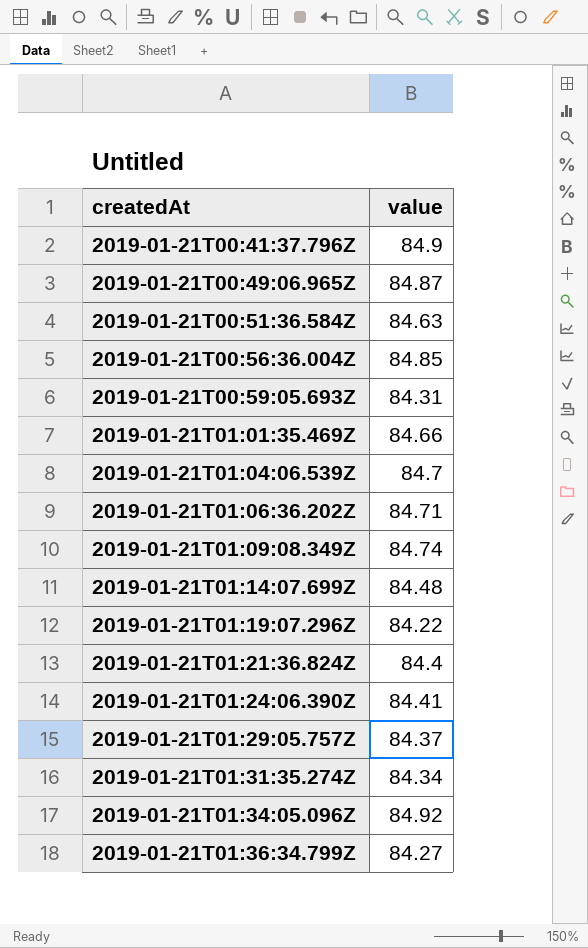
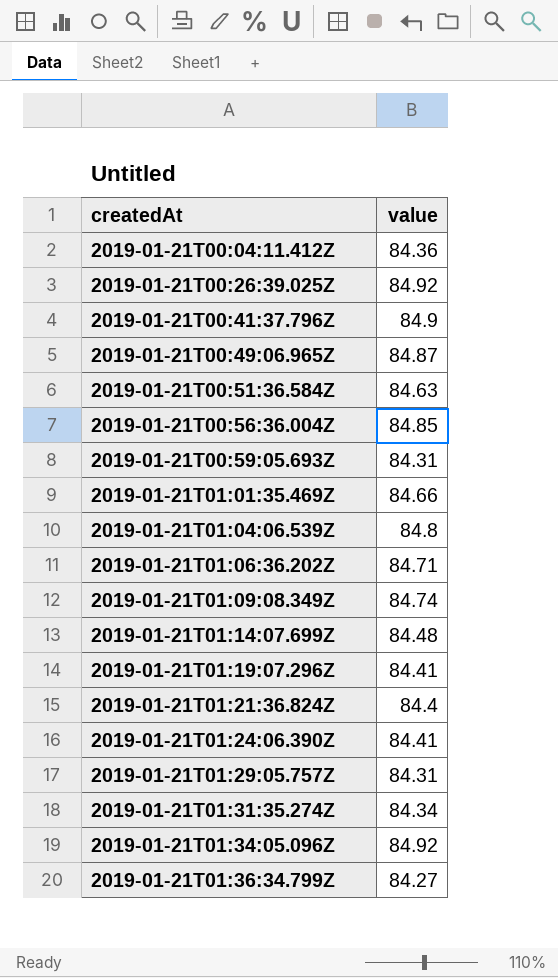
row 2019-01-21T00:04:11.412Z: none -> 84.36
row 2019-01-21T00:26:39.025Z: none -> 84.92
2019-01-21T01:04:06.539Z | value: 84.7 -> 84.8
2019-01-21T01:19:07.296Z | value: 84.22 -> 84.41
2019-01-21T01:29:05.757Z | value: 84.37 -> 84.31

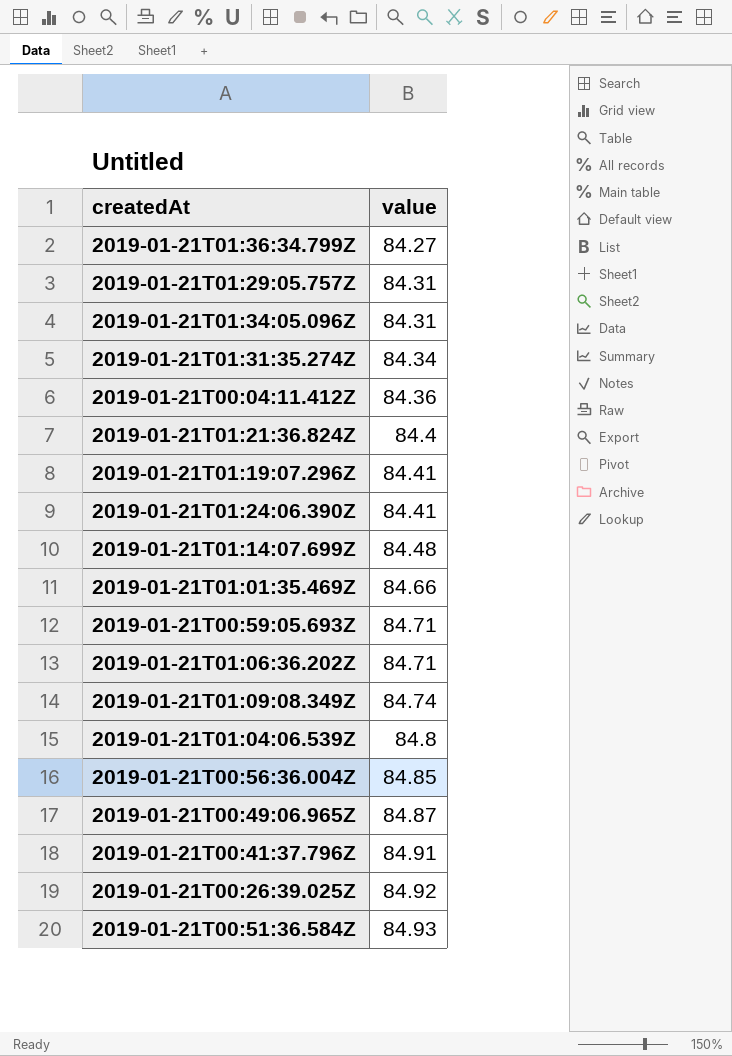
row order: createdAt ascending -> value ascending
2019-01-21T01:34:05.096Z | value: 84.92 -> 84.31
2019-01-21T00:59:05.693Z | value: 84.31 -> 84.71
2019-01-21T00:41:37.796Z | value: 84.9 -> 84.91
2019-01-21T00:51:36.584Z | value: 84.63 -> 84.93

